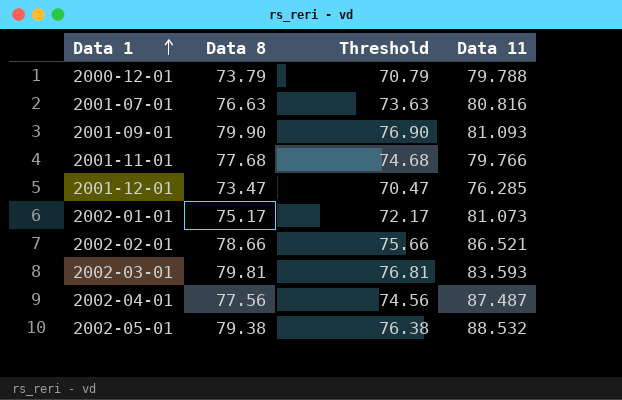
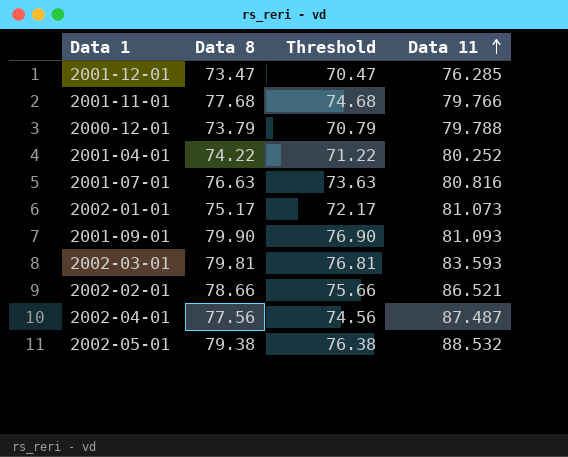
row order: Data 1 ascending -> Data 11 ascending
row 2001-04-01: none -> 74.22 | 71.22 | 80.252

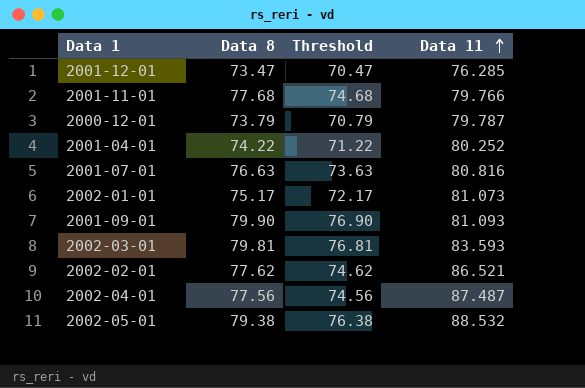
2000-12-01 | Data 11: 79.788 -> 79.787
2002-02-01 | Data 8: 78.66 -> 77.62
2002-02-01 | Threshold: 75.66 -> 74.62

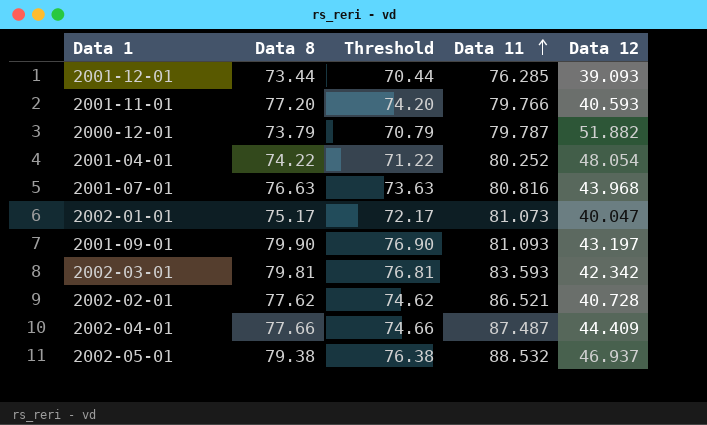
column Data 12 | position: none -> 5
2001-12-01 | Data 8: 73.47 -> 73.44
2001-12-01 | Threshold: 70.47 -> 70.44
2001-11-01 | Data 8: 77.68 -> 77.20
2001-11-01 | Threshold: 74.68 -> 74.20
2002-04-01 | Data 8: 77.56 -> 77.66
2002-04-01 | Threshold: 74.56 -> 74.66

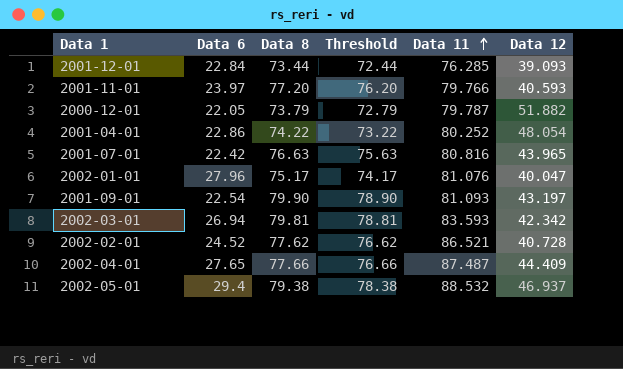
column Data 6 | position: none -> 2
column Threshold | formula: [Data 8] - 3 -> [Data 8] - 1
2001-07-01 | Data 12: 43.968 -> 43.965
2002-01-01 | Data 11: 81.073 -> 81.076

